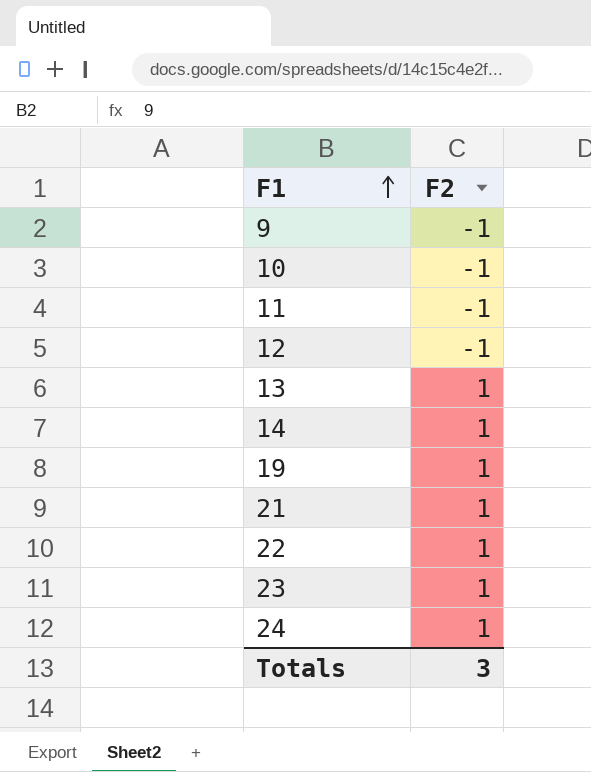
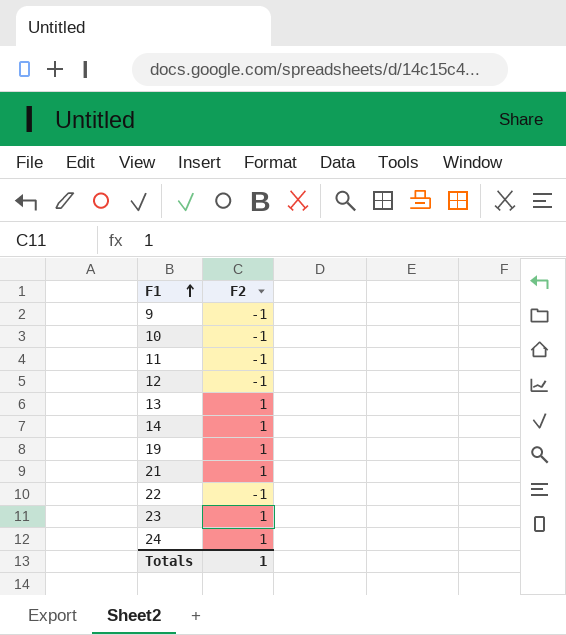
22 | F2: 1 -> -1
Totals | F2: 3 -> 1

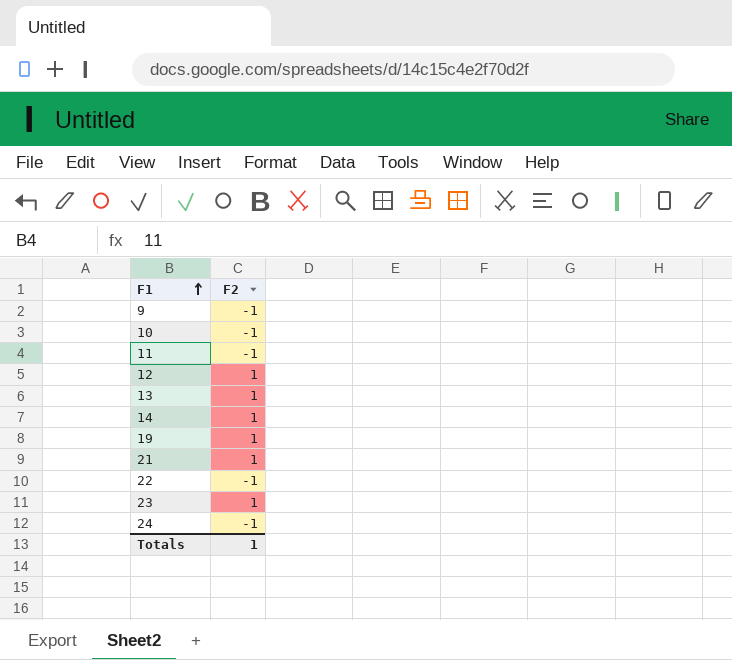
12 | F2: -1 -> 1
24 | F2: 1 -> -1

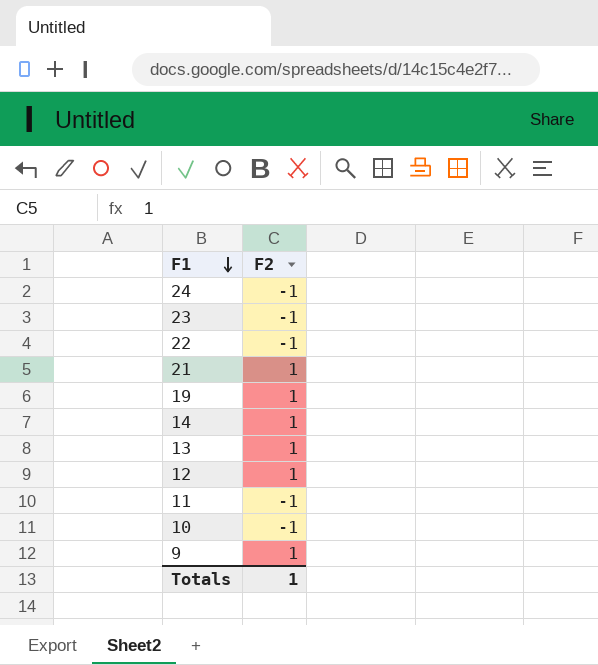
row order: F1 ascending -> F1 descending
23 | F2: 1 -> -1
9 | F2: -1 -> 1

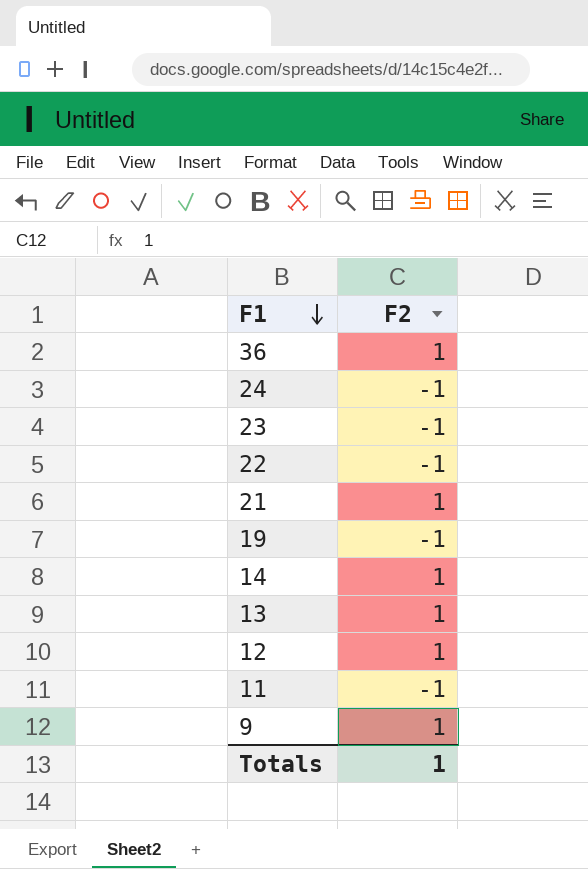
row 10: -1 -> none
row 36: none -> 1
19 | F2: 1 -> -1

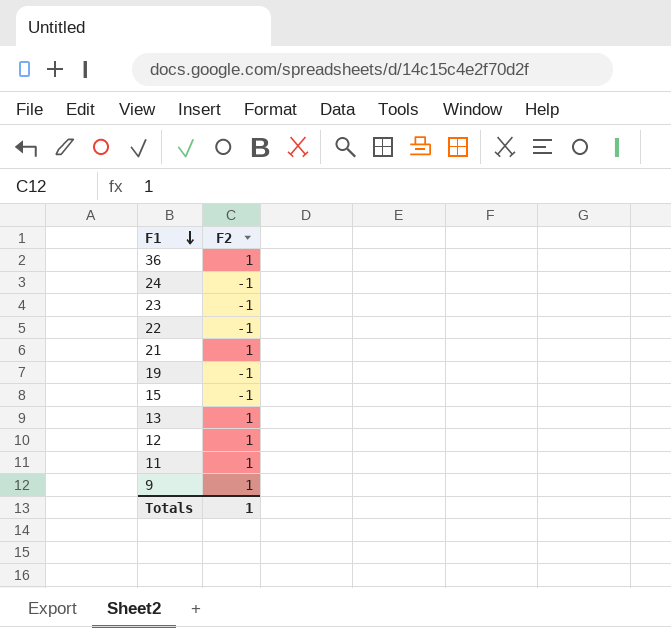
row 14: 1 -> none
row 15: none -> -1
11 | F2: -1 -> 1

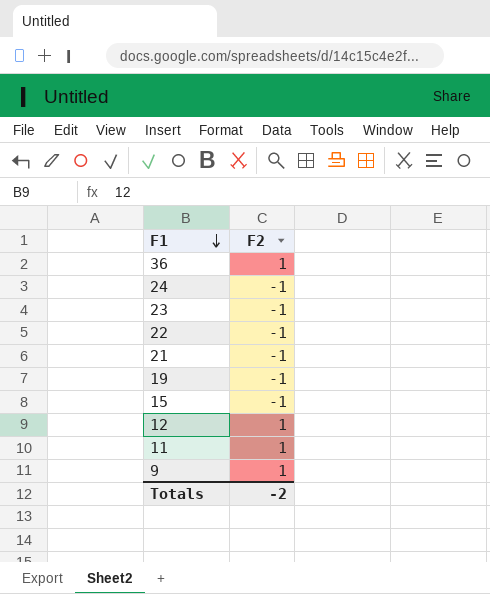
row 13: 1 -> none
21 | F2: 1 -> -1
Totals | F2: 1 -> -2

